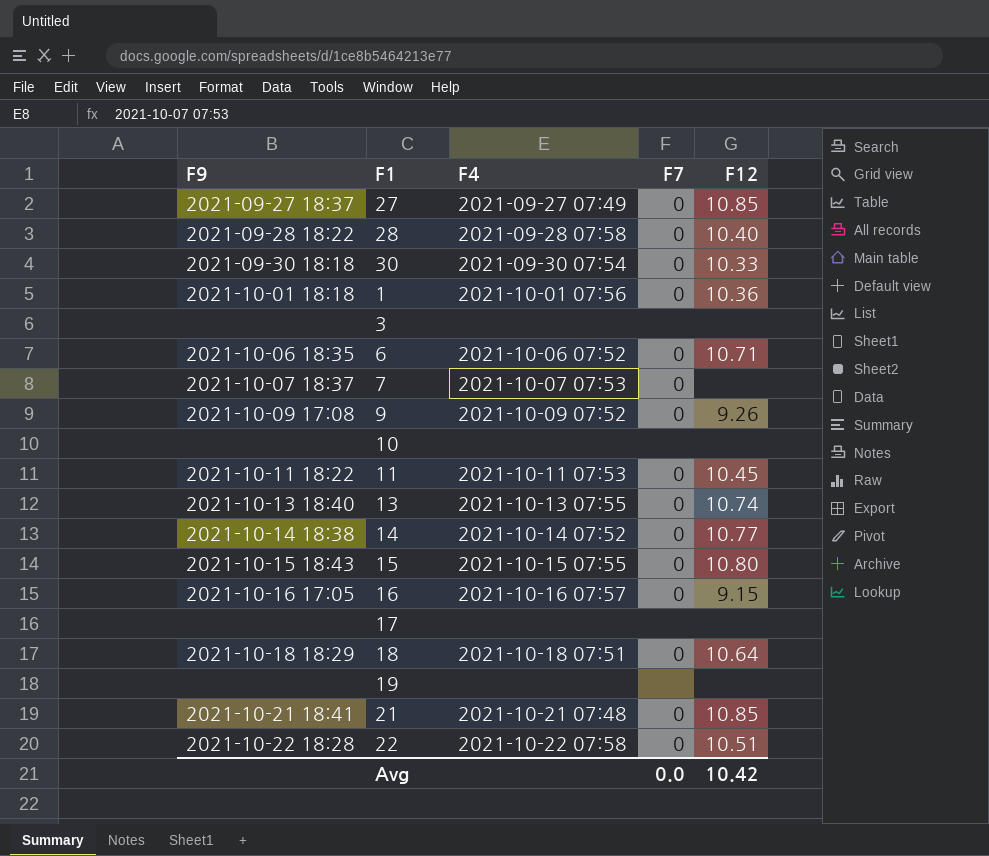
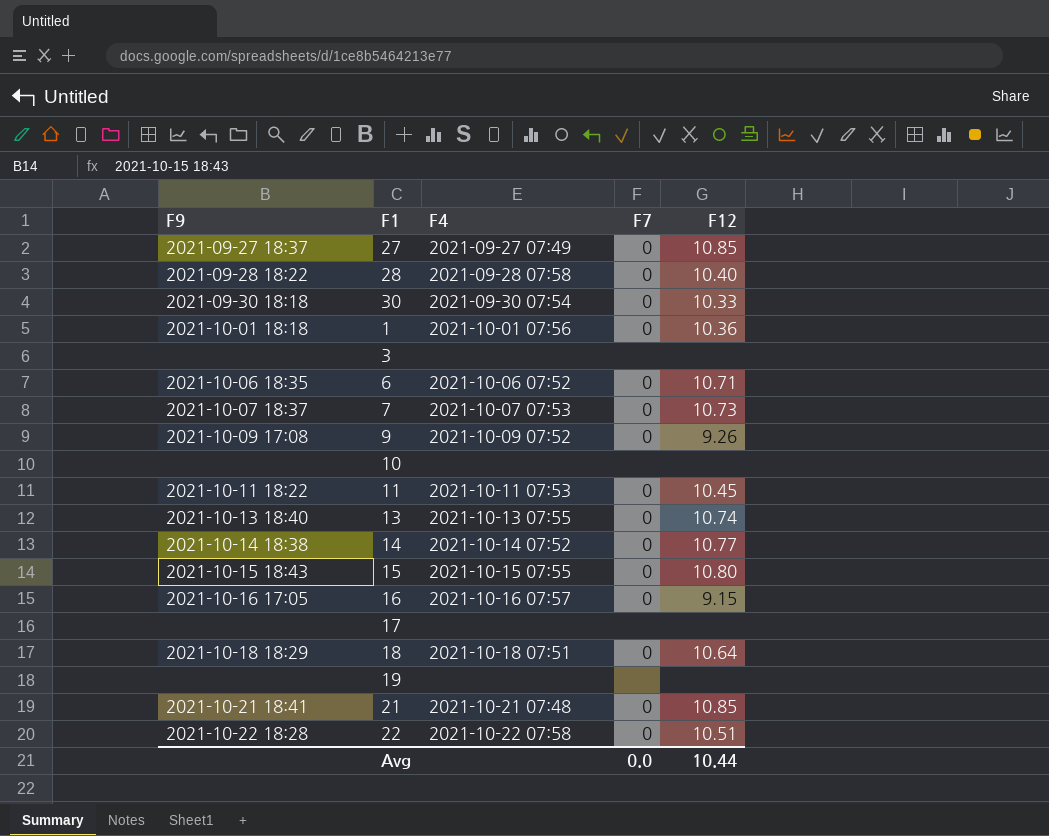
7 | F12: none -> 10.73
Avg | F12: 10.42 -> 10.44

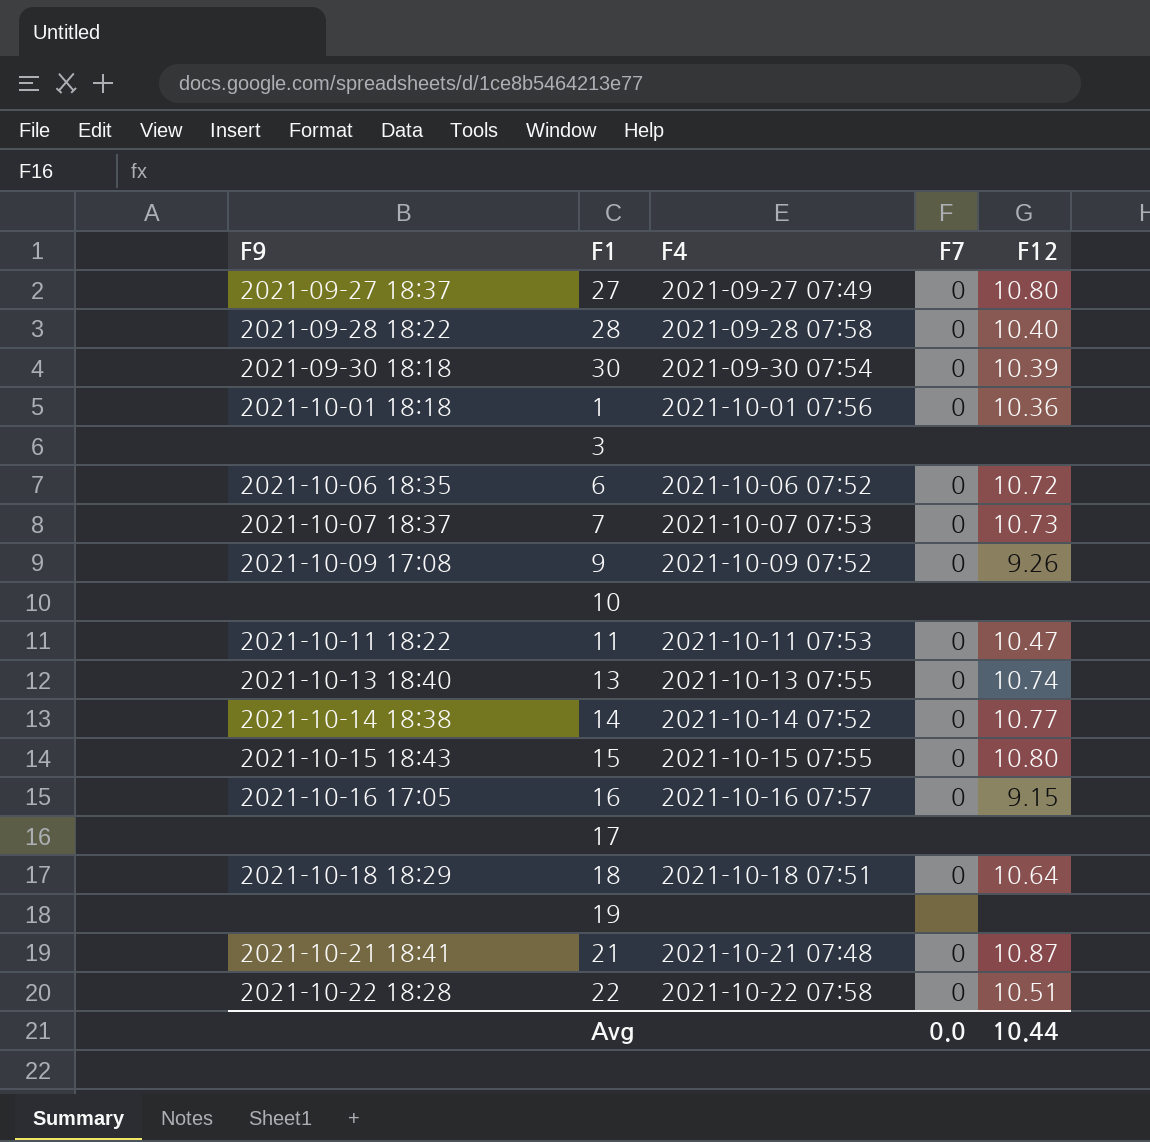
27 | F12: 10.85 -> 10.80
30 | F12: 10.33 -> 10.39
6 | F12: 10.71 -> 10.72
11 | F12: 10.45 -> 10.47
21 | F12: 10.85 -> 10.87

